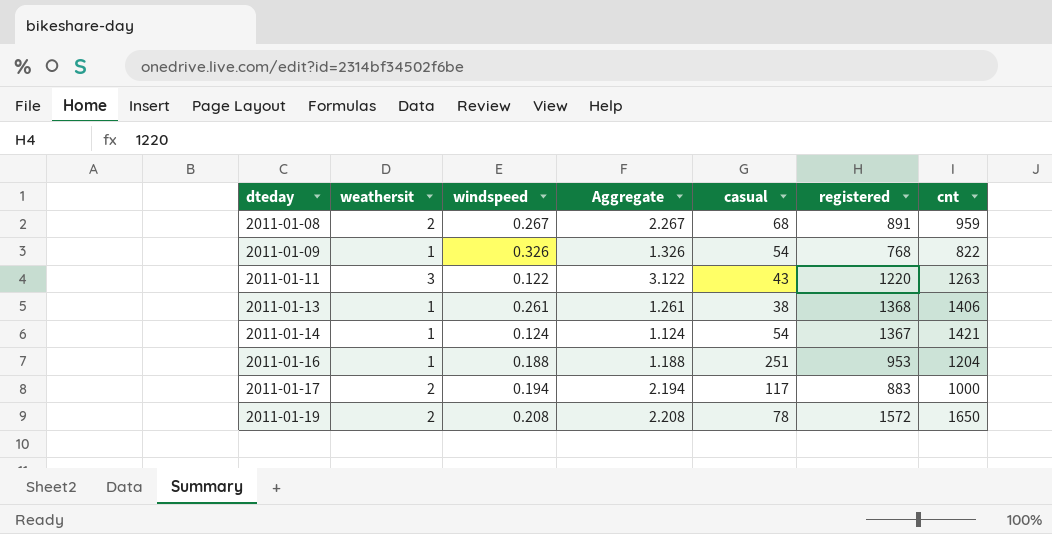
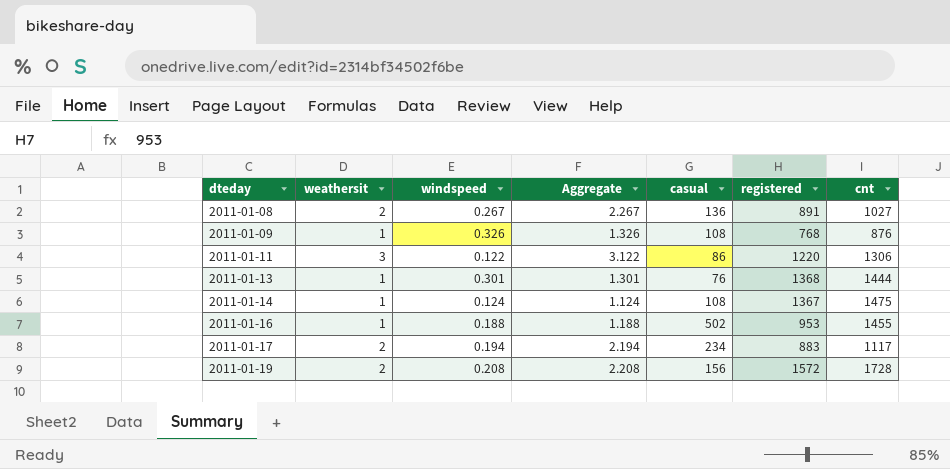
2011-01-08 | casual: 68 -> 136
2011-01-08 | cnt: 959 -> 1027
2011-01-09 | casual: 54 -> 108
2011-01-09 | cnt: 822 -> 876
2011-01-11 | casual: 43 -> 86
2011-01-11 | cnt: 1263 -> 1306
2011-01-13 | windspeed: 0.261 -> 0.301
2011-01-13 | Aggregate: 1.261 -> 1.301
2011-01-13 | casual: 38 -> 76
2011-01-13 | cnt: 1406 -> 1444
2011-01-14 | casual: 54 -> 108
2011-01-14 | cnt: 1421 -> 1475
2011-01-16 | casual: 251 -> 502
2011-01-16 | cnt: 1204 -> 1455
2011-01-17 | casual: 117 -> 234
2011-01-17 | cnt: 1000 -> 1117
2011-01-19 | casual: 78 -> 156
2011-01-19 | cnt: 1650 -> 1728

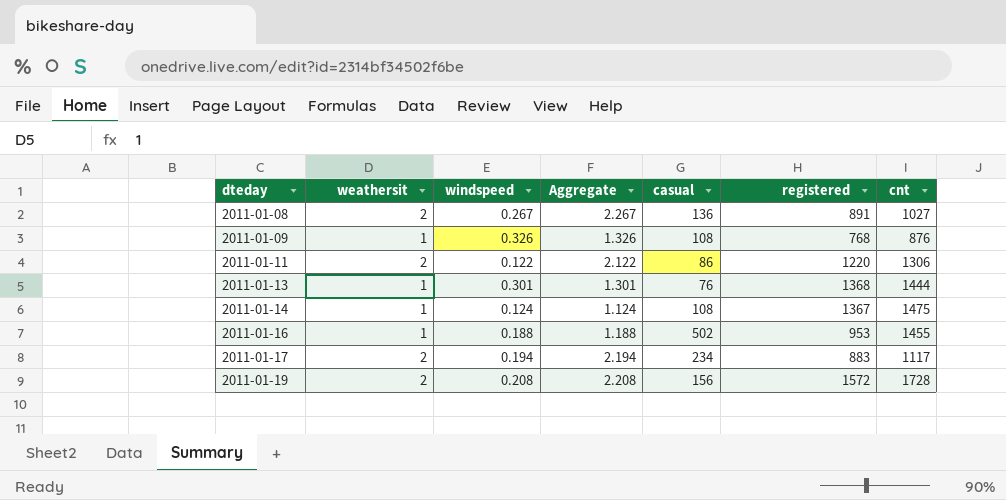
2011-01-11 | weathersit: 3 -> 2
2011-01-11 | Aggregate: 3.122 -> 2.122

